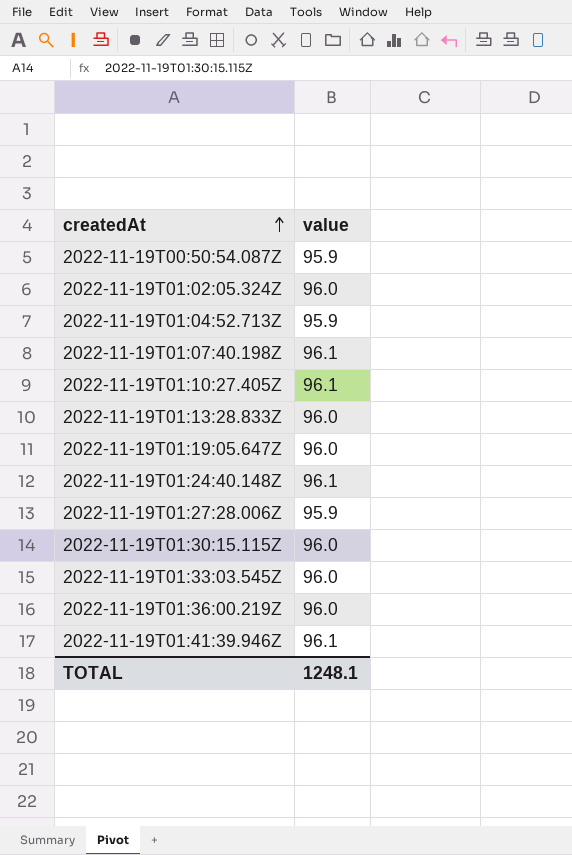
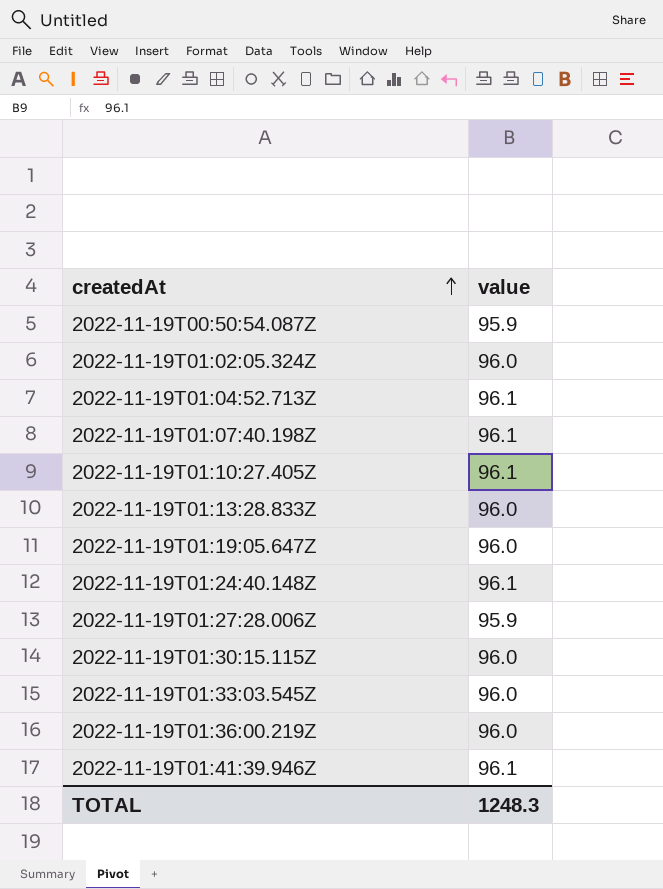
2022-11-19T01:04:52.713Z | value: 95.9 -> 96.1
TOTAL | value: 1248.1 -> 1248.3

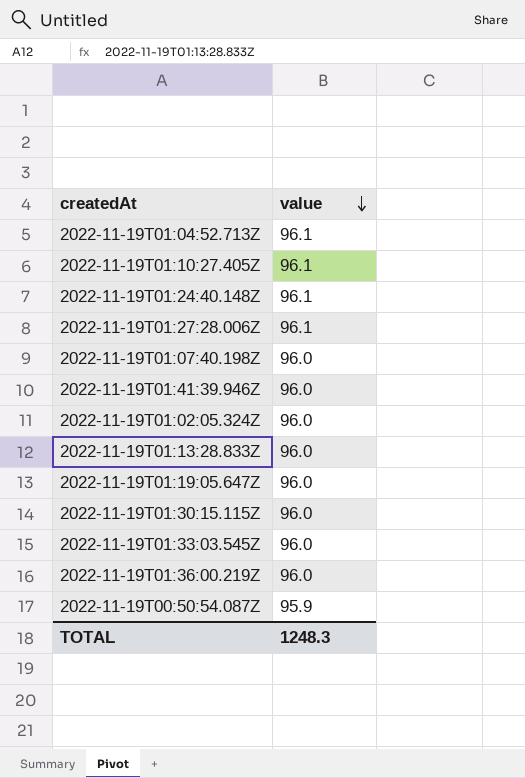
row order: createdAt ascending -> value descending
2022-11-19T01:27:28.006Z | value: 95.9 -> 96.1
2022-11-19T01:07:40.198Z | value: 96.1 -> 96.0
2022-11-19T01:41:39.946Z | value: 96.1 -> 96.0

